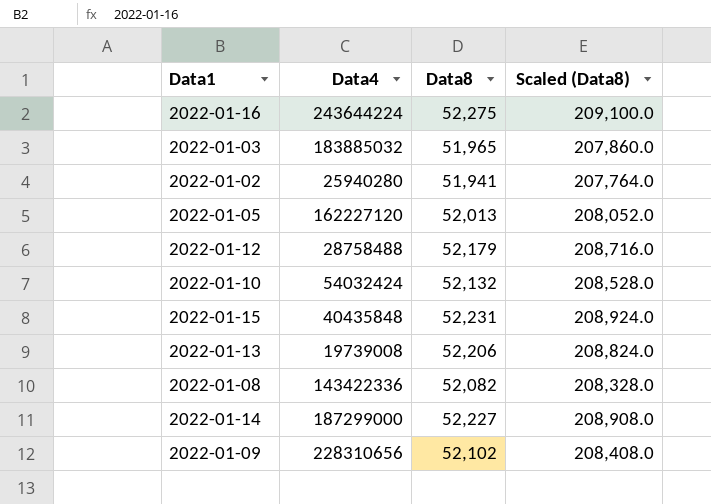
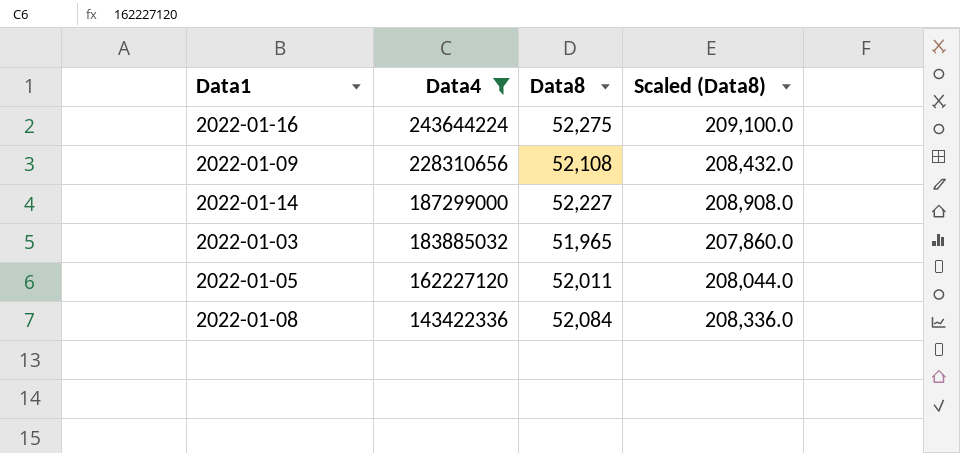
filter: none -> Data4 >= 143422336
row order: none -> Data4 descending
2022-01-09 | Data8: 52,102 -> 52,108
2022-01-09 | Scaled (Data8): 208,408.0 -> 208,432.0
2022-01-05 | Data8: 52,013 -> 52,011
2022-01-05 | Scaled (Data8): 208,052.0 -> 208,044.0
2022-01-08 | Data8: 52,082 -> 52,084
2022-01-08 | Scaled (Data8): 208,328.0 -> 208,336.0

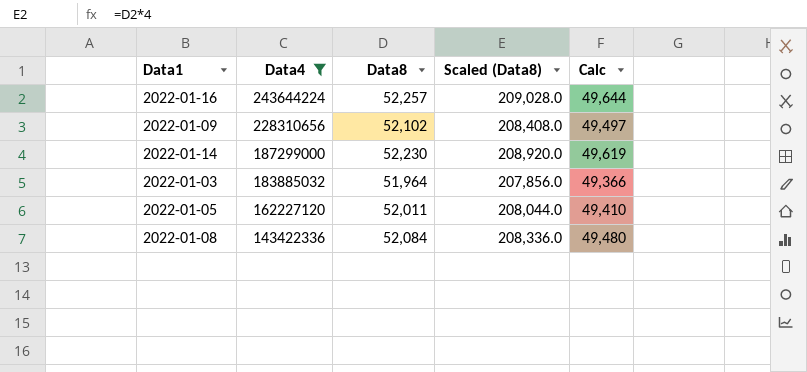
column Calc | formula: none -> [Data8] * 0.95
2022-01-16 | Data8: 52,275 -> 52,257
2022-01-16 | Scaled (Data8): 209,100.0 -> 209,028.0
2022-01-09 | Data8: 52,108 -> 52,102
2022-01-09 | Scaled (Data8): 208,432.0 -> 208,408.0
2022-01-14 | Data8: 52,227 -> 52,230
2022-01-14 | Scaled (Data8): 208,908.0 -> 208,920.0
2022-01-03 | Data8: 51,965 -> 51,964
2022-01-03 | Scaled (Data8): 207,860.0 -> 207,856.0

